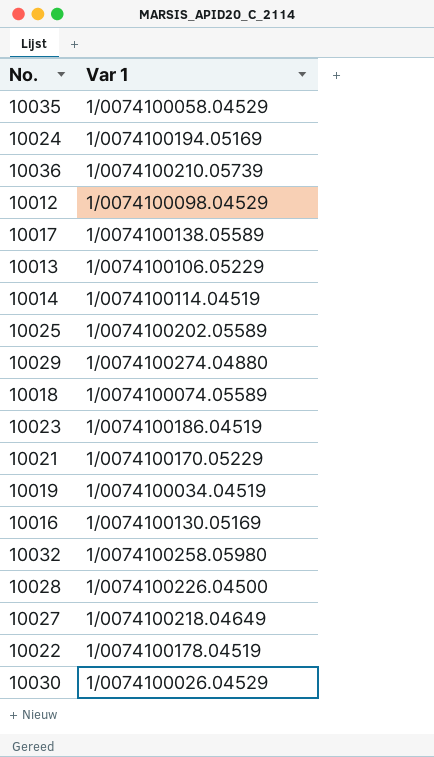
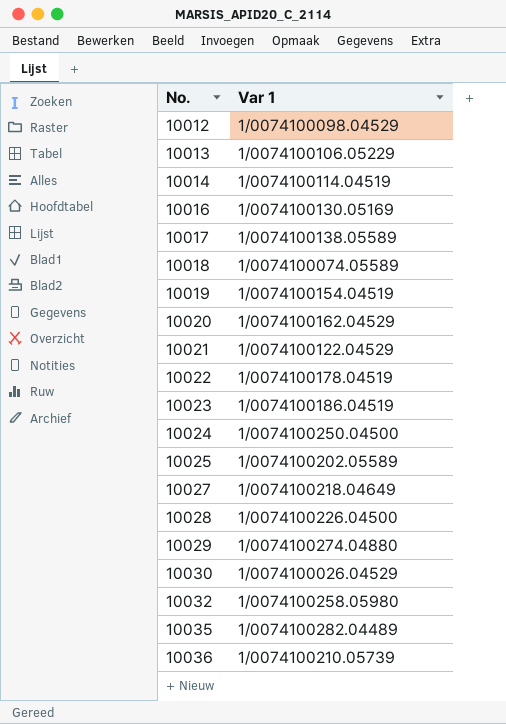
row order: none -> No. ascending
10019 | Var 1: 1/0074100034.04519 -> 1/0074100154.04519
row 10020: none -> 1/0074100162.04529
10021 | Var 1: 1/0074100170.05229 -> 1/0074100122.04529
10024 | Var 1: 1/0074100194.05169 -> 1/0074100250.04500
10035 | Var 1: 1/0074100058.04529 -> 1/0074100282.04489

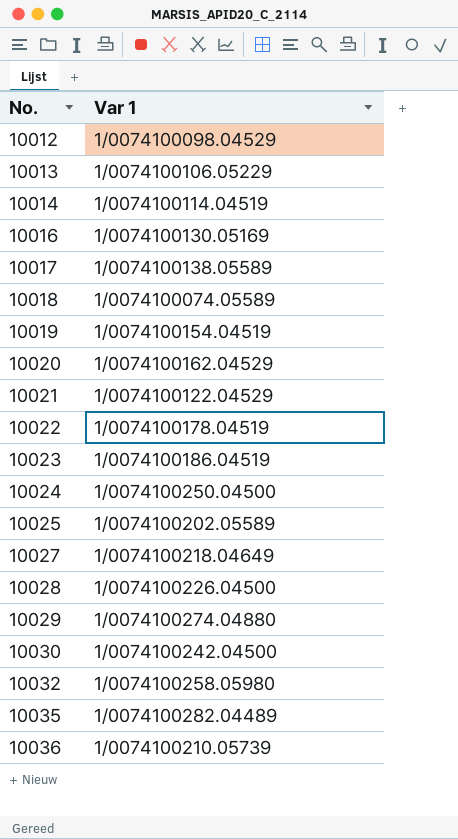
10030 | Var 1: 1/0074100026.04529 -> 1/0074100242.04500

